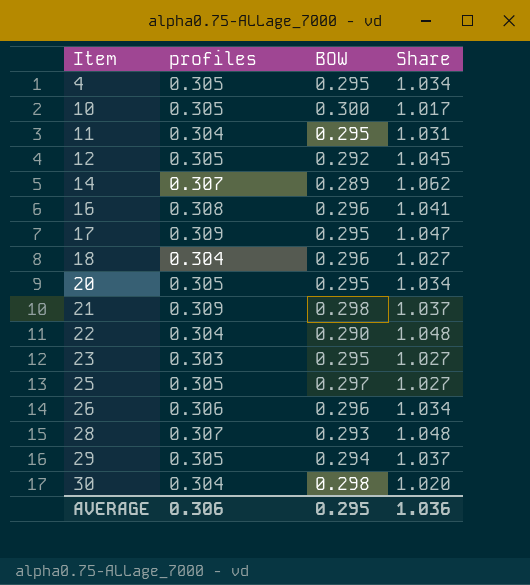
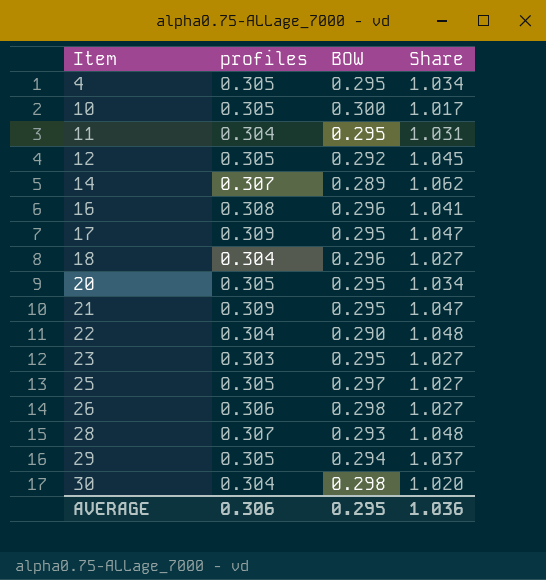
21 | BOW: 0.298 -> 0.295
21 | Share: 1.037 -> 1.047
26 | BOW: 0.296 -> 0.298
26 | Share: 1.034 -> 1.027

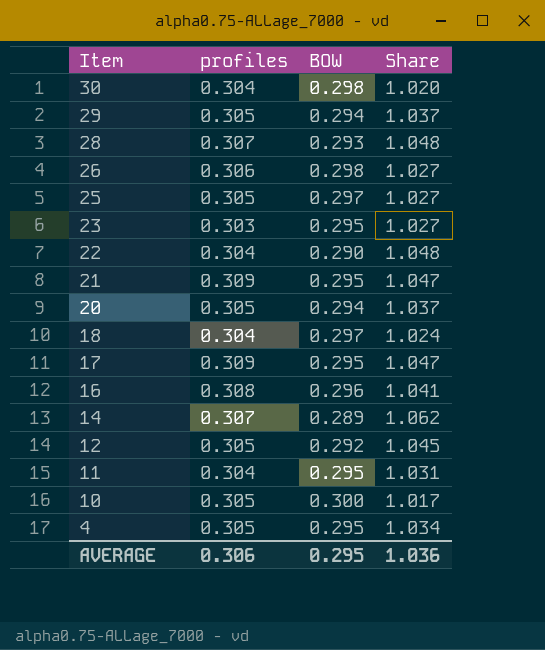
row order: Item ascending -> Item descending
20 | BOW: 0.295 -> 0.294
20 | Share: 1.034 -> 1.037
18 | BOW: 0.296 -> 0.297
18 | Share: 1.027 -> 1.024

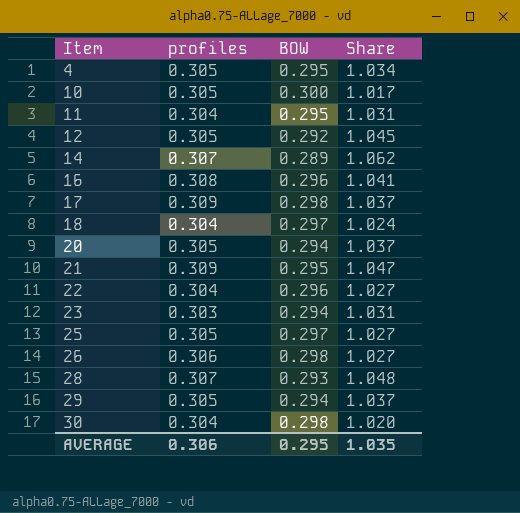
row order: Item descending -> Item ascending
17 | BOW: 0.295 -> 0.298
17 | Share: 1.047 -> 1.037
22 | BOW: 0.290 -> 0.296
22 | Share: 1.048 -> 1.027
23 | BOW: 0.295 -> 0.294
23 | Share: 1.027 -> 1.031
AVERAGE | Share: 1.036 -> 1.035

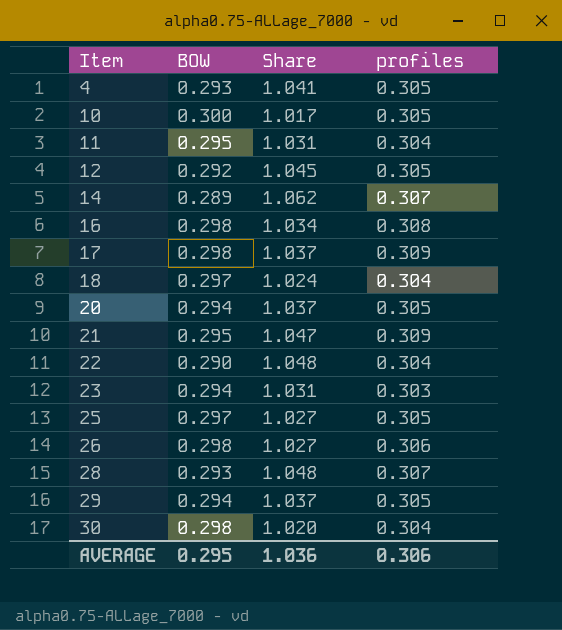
column profiles | position: 2 -> 4
4 | BOW: 0.295 -> 0.293
4 | Share: 1.034 -> 1.041
16 | BOW: 0.296 -> 0.298
16 | Share: 1.041 -> 1.034
22 | BOW: 0.296 -> 0.290
22 | Share: 1.027 -> 1.048
AVERAGE | Share: 1.035 -> 1.036

